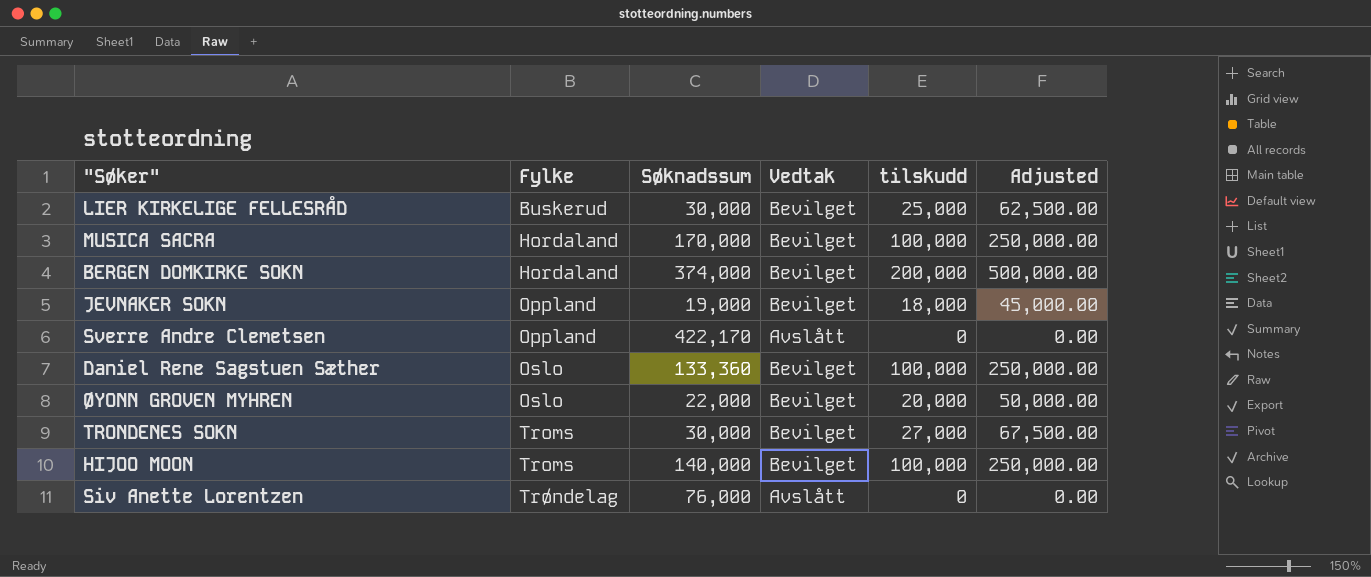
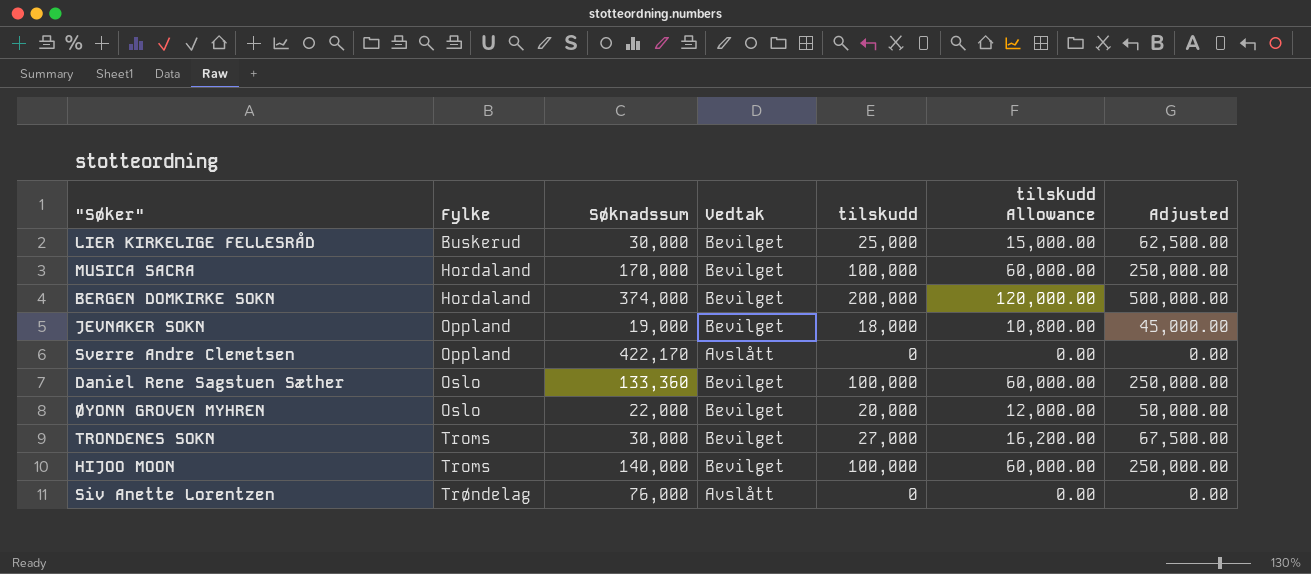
column tilskudd Allowance | formula: none -> [tilskudd] * 0.6

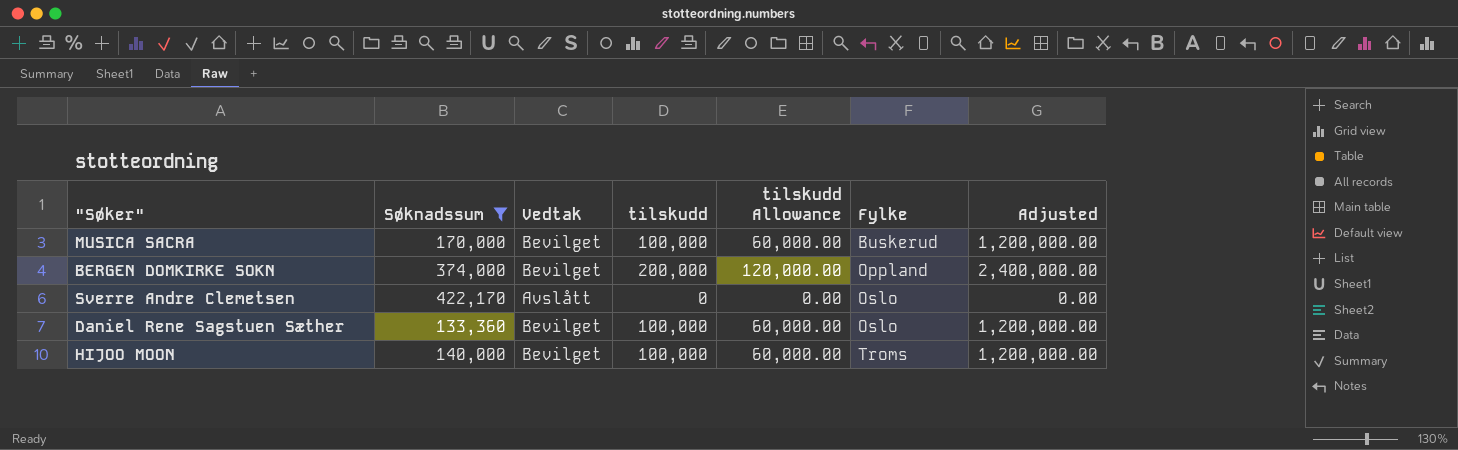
filter: none -> Søknadssum >= 133,360
column Fylke | position: 2 -> 6
column Adjusted | formula: [tilskudd] * 2.5 -> [tilskudd] * 12
MUSICA SACRA | Fylke: Hordaland -> Buskerud
BERGEN DOMKIRKE SOKN | Fylke: Hordaland -> Oppland
Sverre Andre Clemetsen | Fylke: Oppland -> Oslo

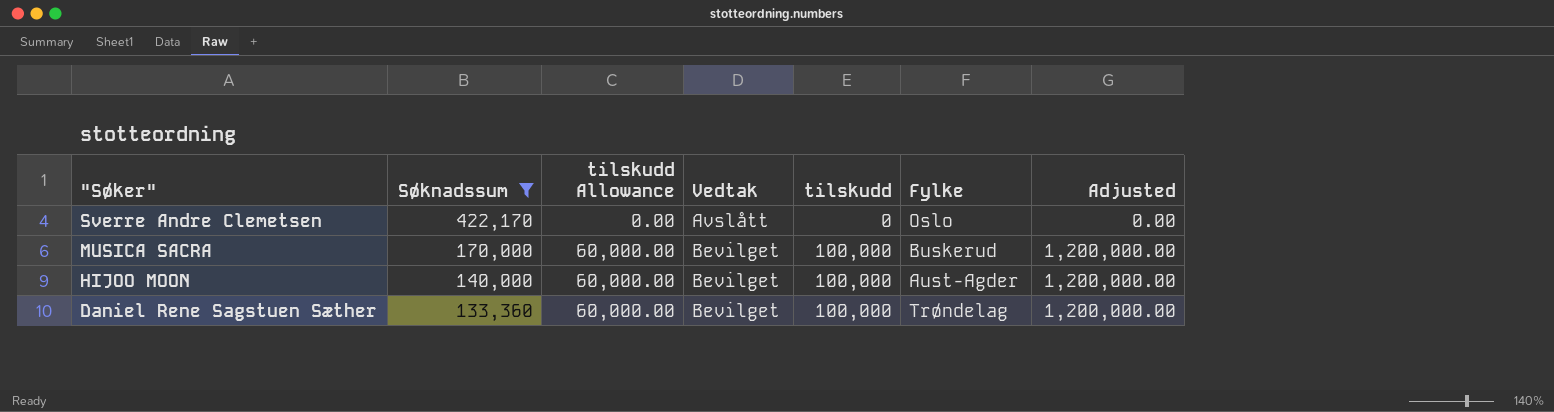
row order: Fylke ascending -> "Søker" descending
column tilskudd Allowance | position: 5 -> 3
row BERGEN DOMKIRKE SOKN: 374,000 | Bevilget | 200,000 | 120,000.00 | Oppland | 2,400,000.00 -> none
HIJOO MOON | Fylke: Troms -> Aust-Agder
Daniel Rene Sagstuen Sæther | Fylke: Oslo -> Trøndelag

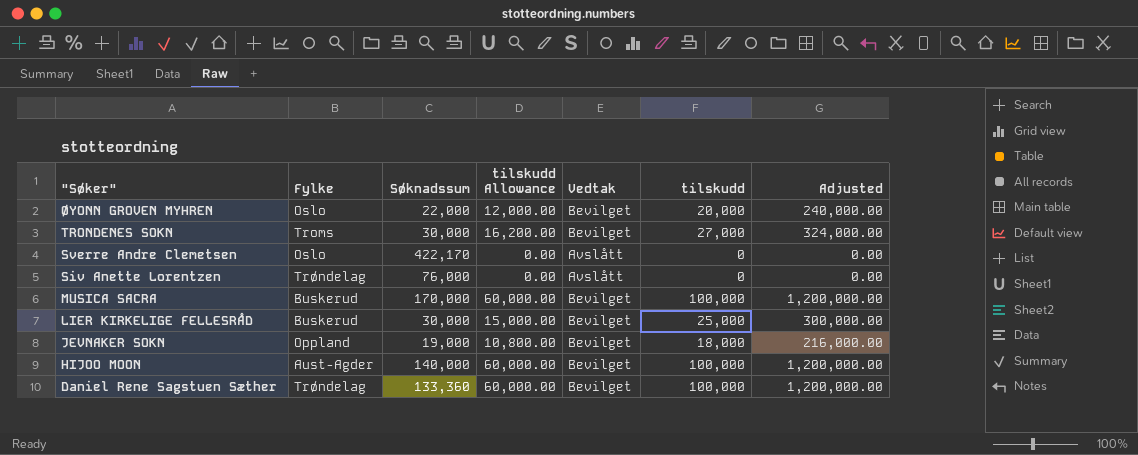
filter: Søknadssum >= 133,360 -> none
column Fylke | position: 6 -> 2

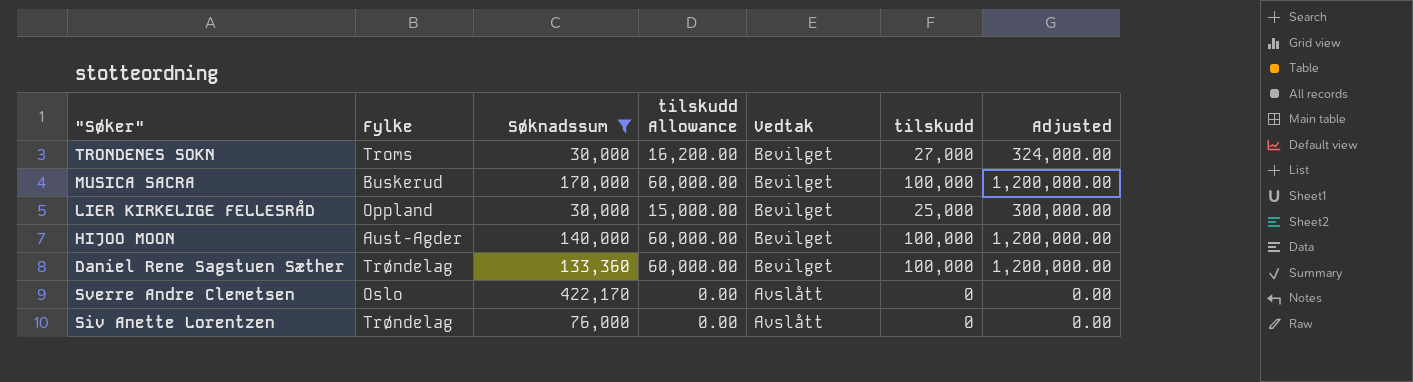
filter: none -> Søknadssum >= 30,000
row order: "Søker" descending -> Vedtak descending
LIER KIRKELIGE FELLESRÅD | Fylke: Buskerud -> Oppland

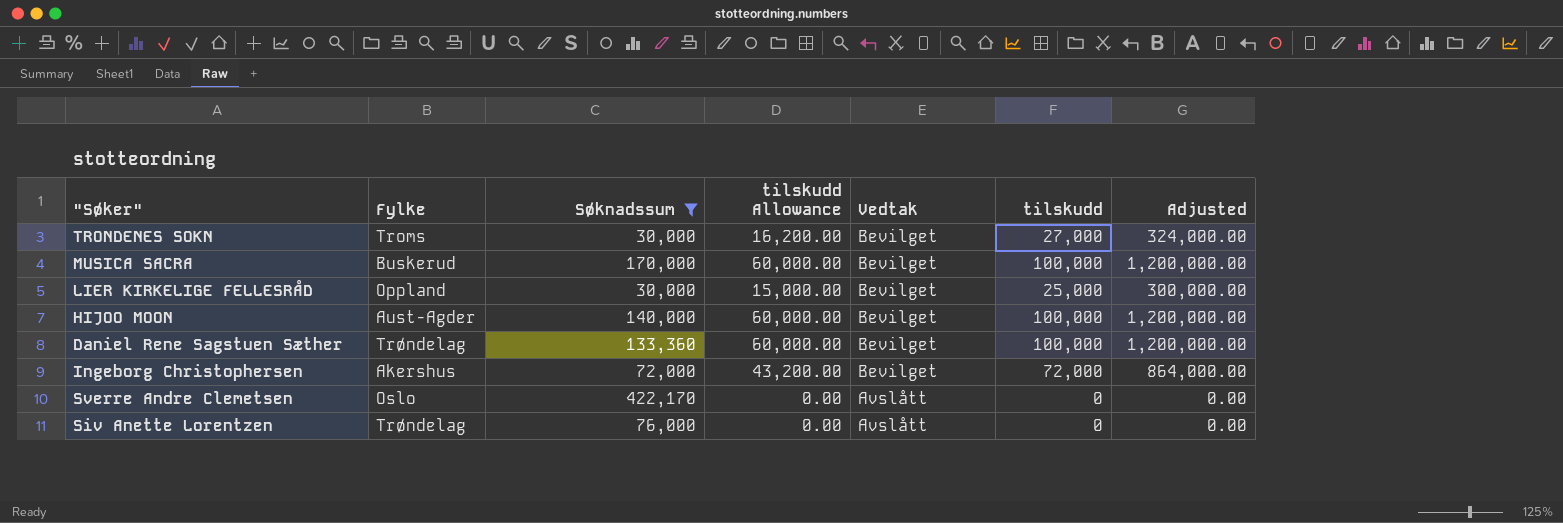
row Ingeborg Christophersen: none -> Akershus | 72,000 | 43,200.00 | Bevilget | 72,000 | 864,000.00

